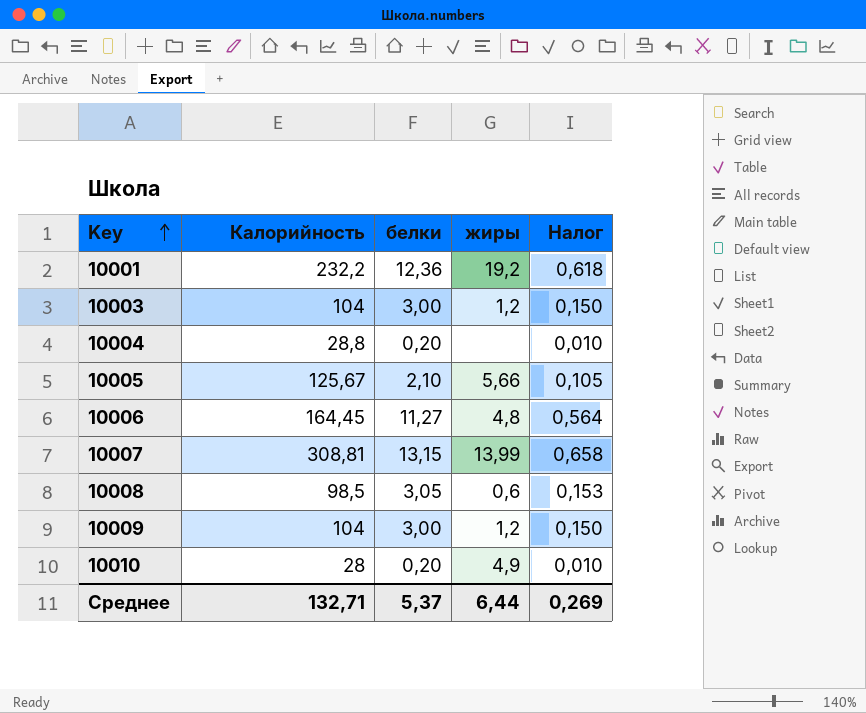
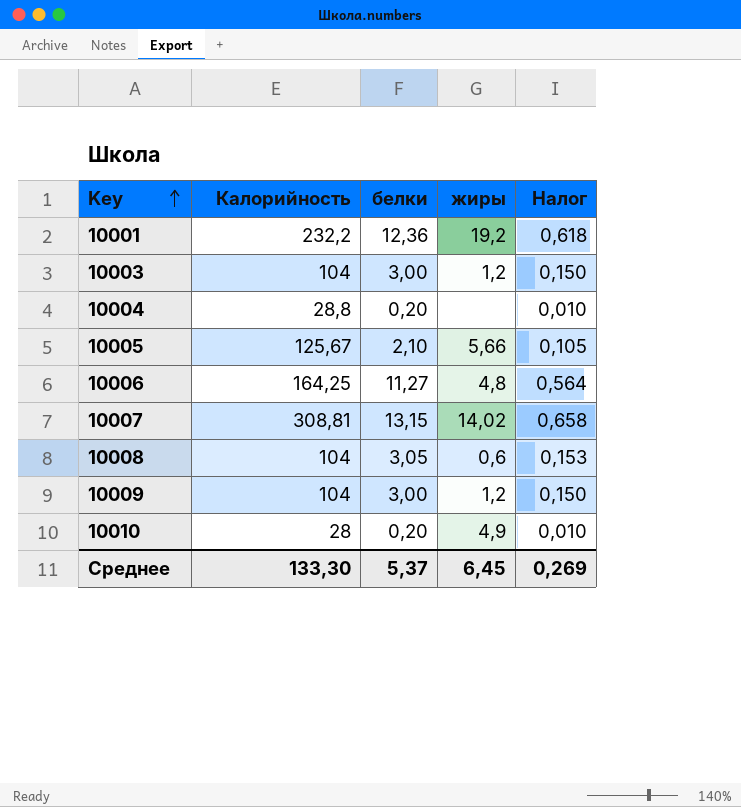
10006 | Калорийность: 164,45 -> 164,25
10007 | жиры: 13,99 -> 14,02
10008 | Калорийность: 98,5 -> 104
Среднее | Калорийность: 132,71 -> 133,30
Среднее | жиры: 6,44 -> 6,45

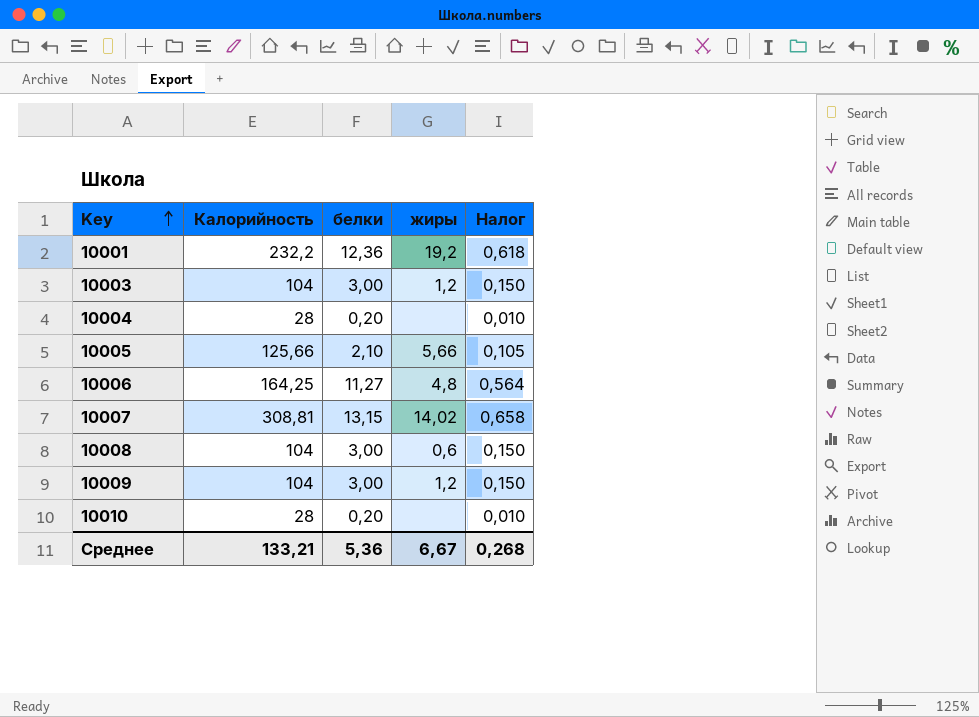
10004 | Калорийность: 28,8 -> 28
10005 | Калорийность: 125,67 -> 125,66
10008 | белки: 3,05 -> 3,00
10008 | Налог: 0,153 -> 0,150
10010 | жиры: 4,9 -> none
Среднее | Калорийность: 133,30 -> 133,21
Среднее | белки: 5,37 -> 5,36
Среднее | жиры: 6,45 -> 6,67
Среднее | Налог: 0,269 -> 0,268

